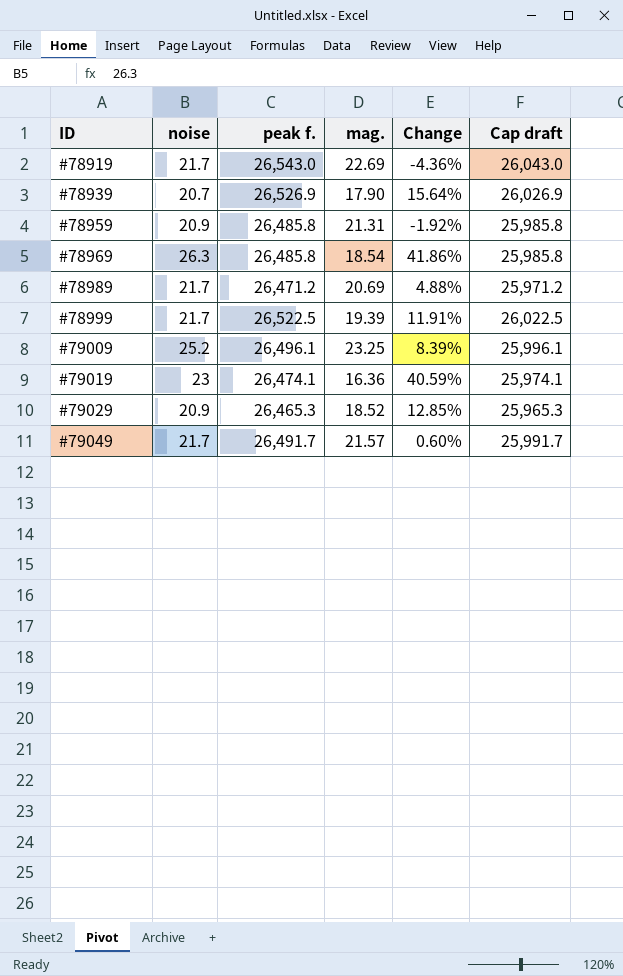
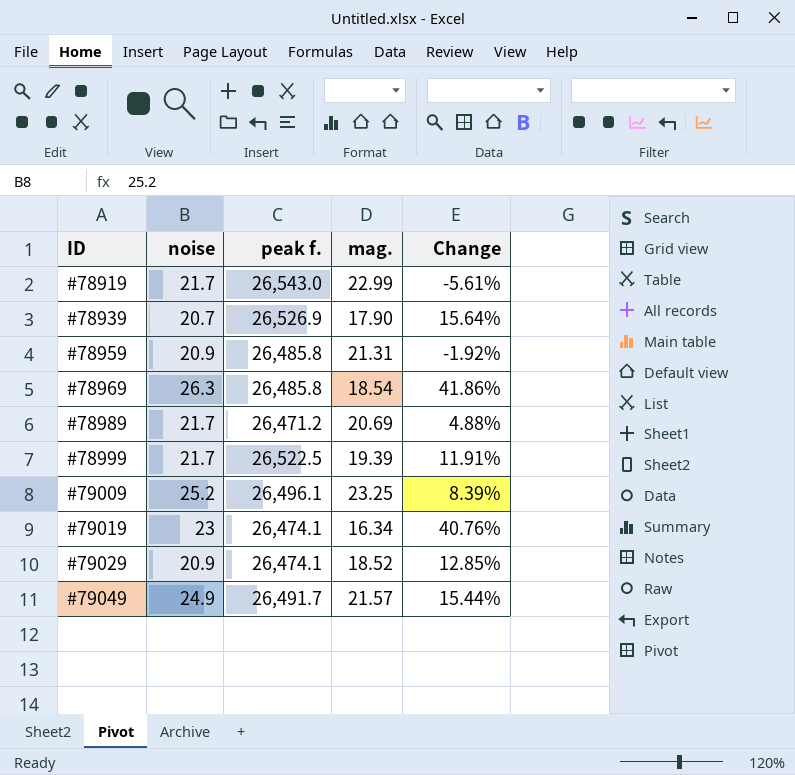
column Cap draft | formula: [peak f.] - 500 -> none
#78919 | mag.: 22.69 -> 22.99
#78919 | Change: -4.36% -> -5.61%
#79019 | mag.: 16.36 -> 16.34
#79019 | Change: 40.59% -> 40.76%
#79029 | peak f.: 26,465.3 -> 26,474.1
#79049 | noise: 21.7 -> 24.9
#79049 | Change: 0.60% -> 15.44%

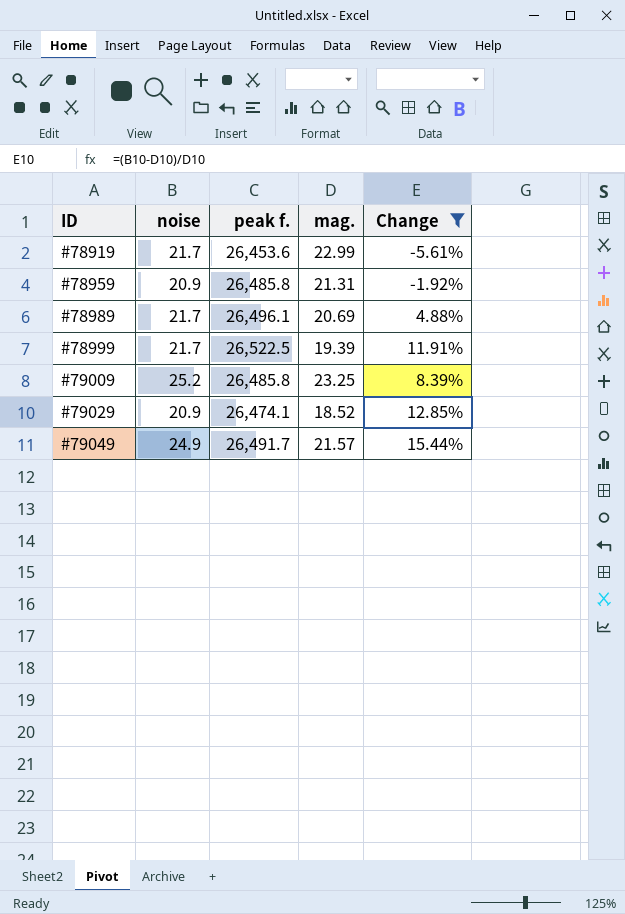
filter: none -> Change <= 15.44%
#78919 | peak f.: 26,543.0 -> 26,453.6
#78989 | peak f.: 26,471.2 -> 26,496.1
#79009 | peak f.: 26,496.1 -> 26,485.8

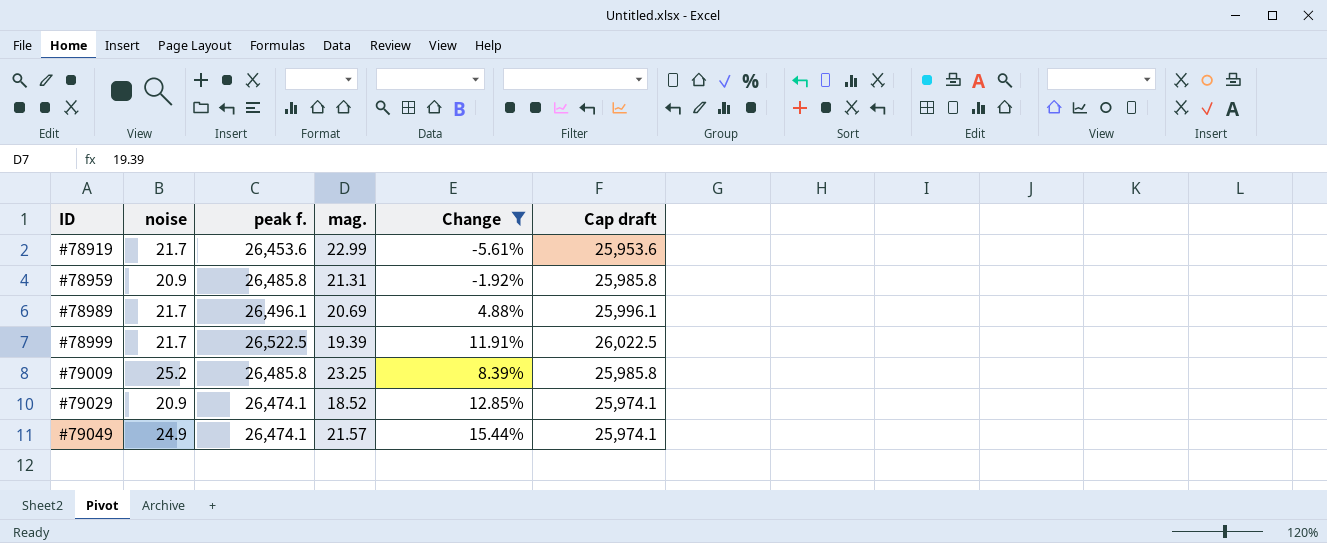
column Cap draft | formula: none -> [peak f.] - 500
#79049 | peak f.: 26,491.7 -> 26,474.1

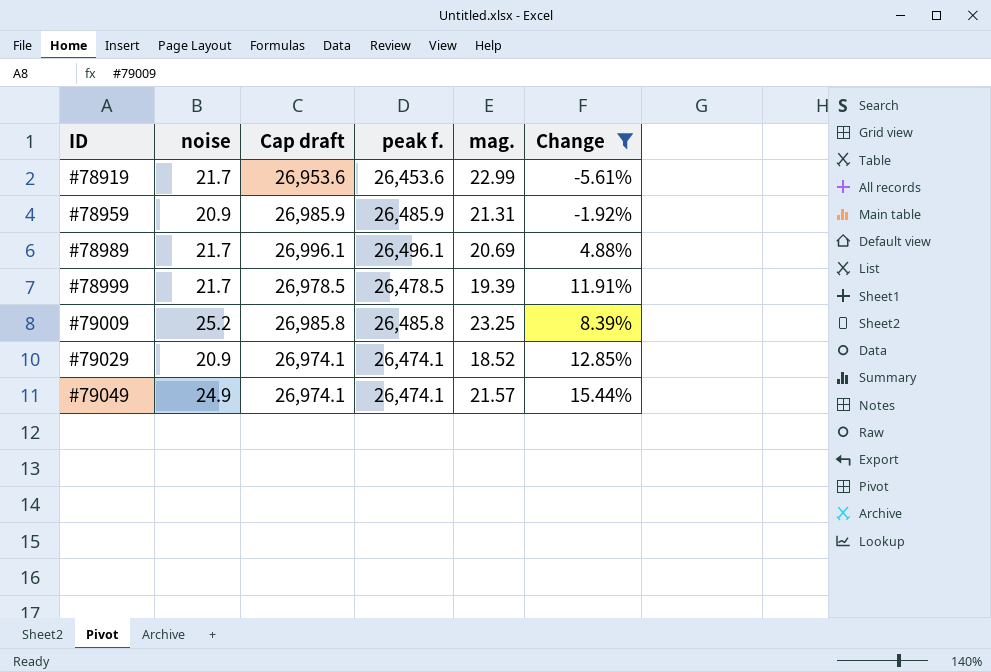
column Cap draft | formula: [peak f.] - 500 -> [peak f.] + 500
column Cap draft | position: 6 -> 3
#78959 | peak f.: 26,485.8 -> 26,485.9
#78999 | peak f.: 26,522.5 -> 26,478.5

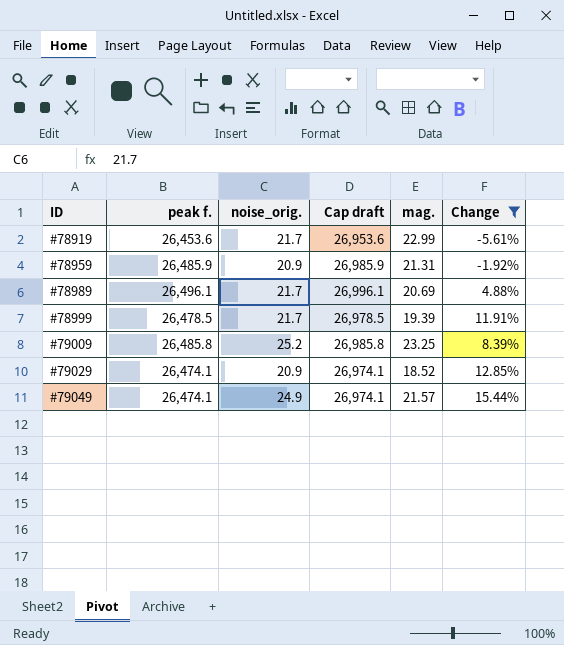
column peak f. | position: 4 -> 2
column name: noise -> noise_orig.

